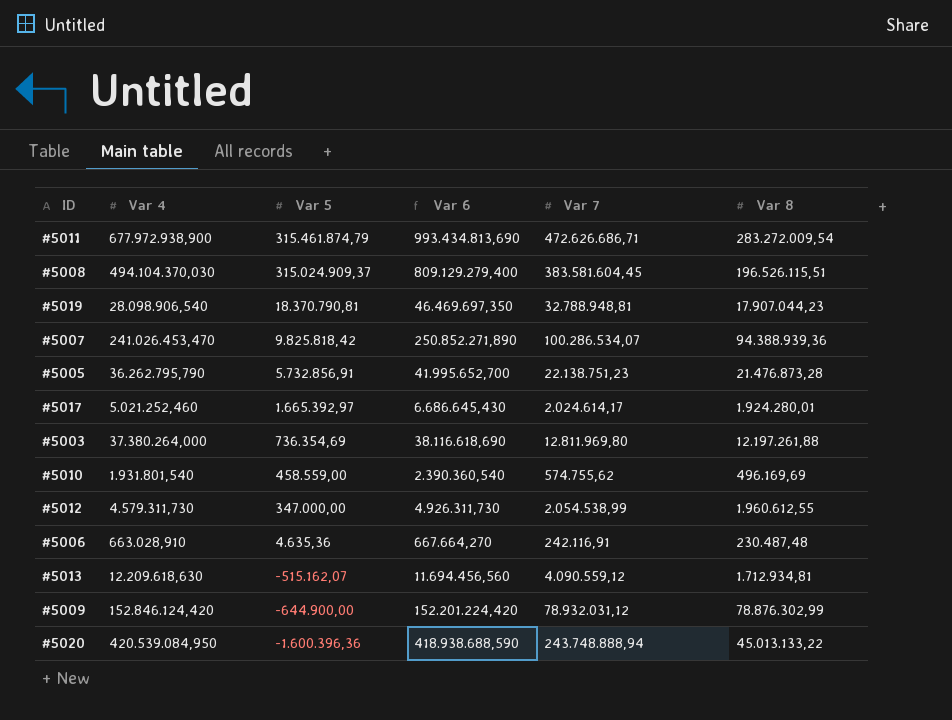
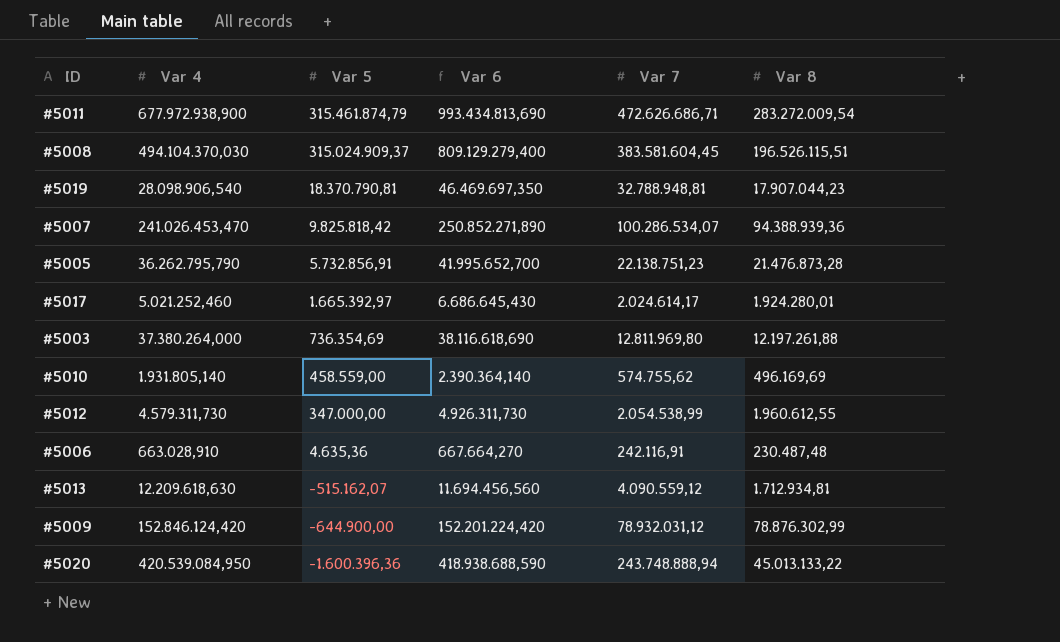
#5010 | Var 4: 1.931.801,540 -> 1.931.805,140
#5010 | Var 6: 2.390.360,540 -> 2.390.364,140

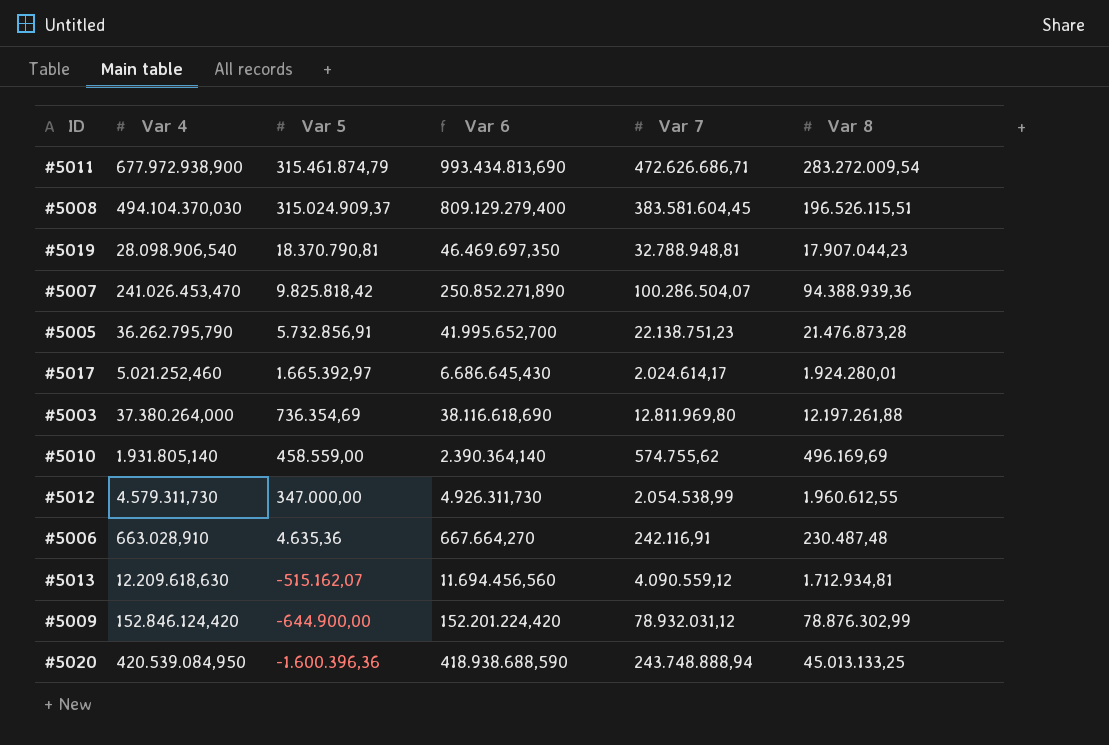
#5007 | Var 7: 100.286.534,07 -> 100.286.504,07
#5020 | Var 8: 45.013.133,22 -> 45.013.133,25

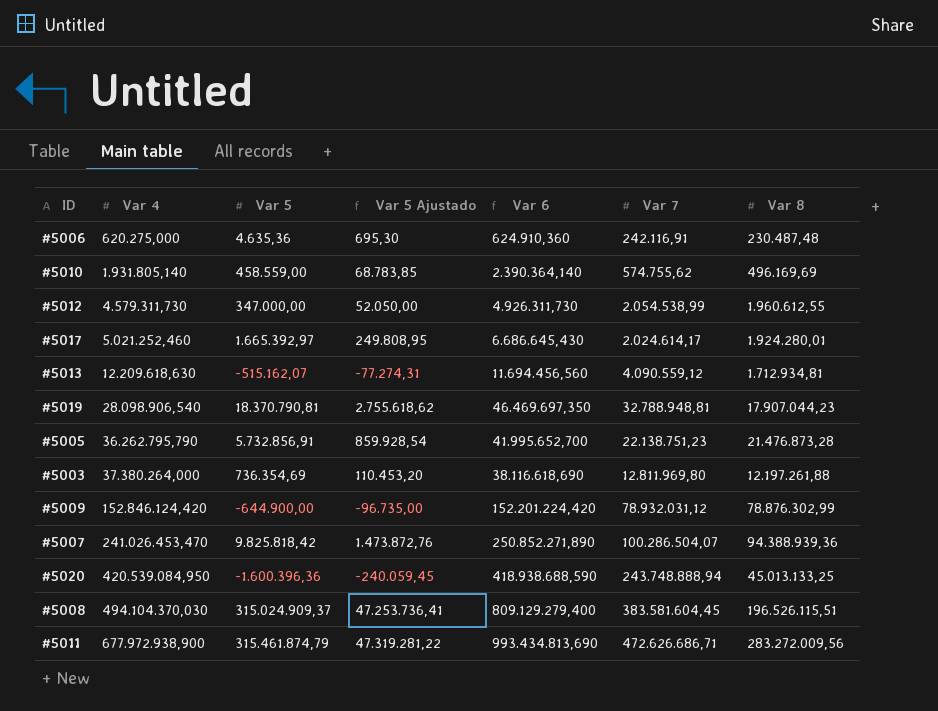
row order: Var 5 descending -> Var 4 ascending
column Var 5 Ajustado | formula: none -> [Var 5] * 0,15
#5006 | Var 4: 663.028,910 -> 620.275,000
#5006 | Var 6: 667.664,270 -> 624.910,360
#5011 | Var 8: 283.272.009,54 -> 283.272.009,56

